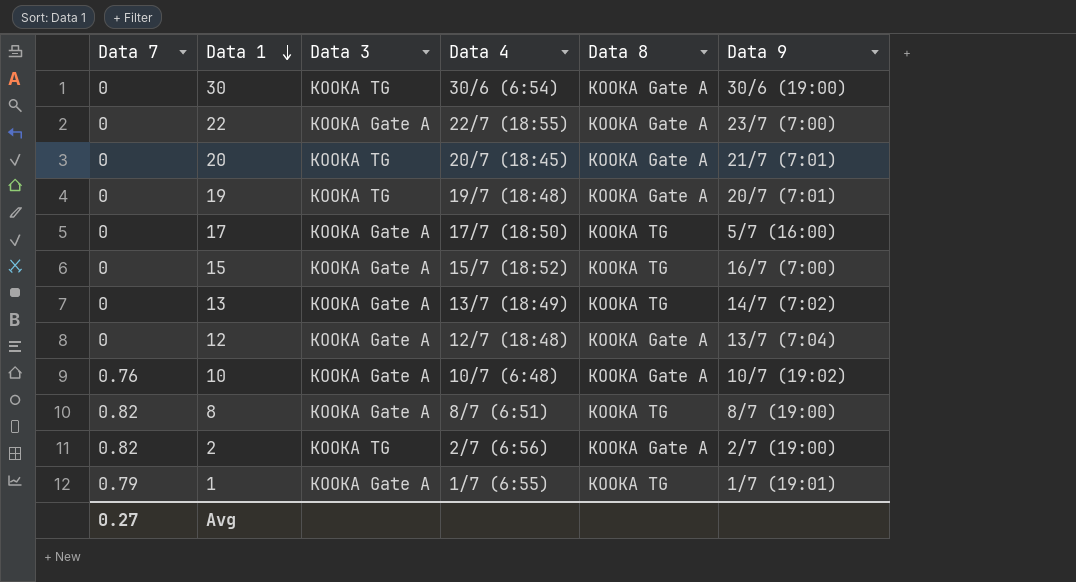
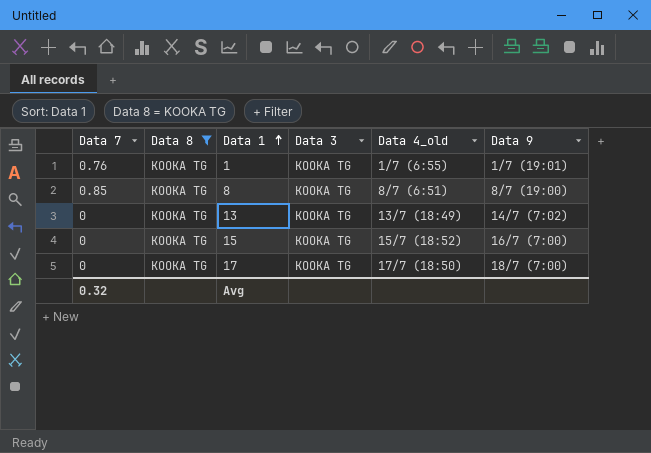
filter: none -> Data 8 = KOOKA TG
row order: Data 1 descending -> Data 1 ascending
column Data 8 | position: 5 -> 2
column name: Data 4 -> Data 4_old
1 | Data 7: 0.79 -> 0.76
1 | Data 3: KOOKA Gate A -> KOOKA TG
8 | Data 7: 0.82 -> 0.85
8 | Data 3: KOOKA Gate A -> KOOKA TG
13 | Data 3: KOOKA Gate A -> KOOKA TG
15 | Data 3: KOOKA Gate A -> KOOKA TG
17 | Data 3: KOOKA Gate A -> KOOKA TG
17 | Data 9: 5/7 (16:00) -> 18/7 (7:00)
Avg | Data 7: 0.27 -> 0.32

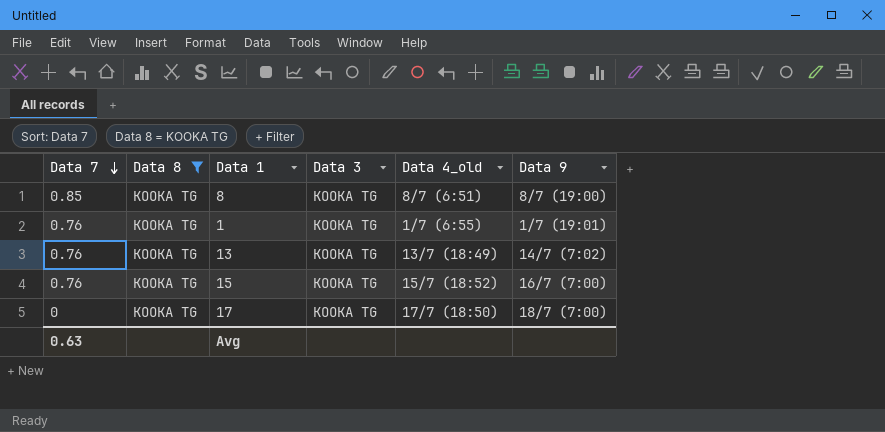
row order: Data 1 ascending -> Data 7 descending
13 | Data 7: 0 -> 0.76
15 | Data 7: 0 -> 0.76
Avg | Data 7: 0.32 -> 0.63

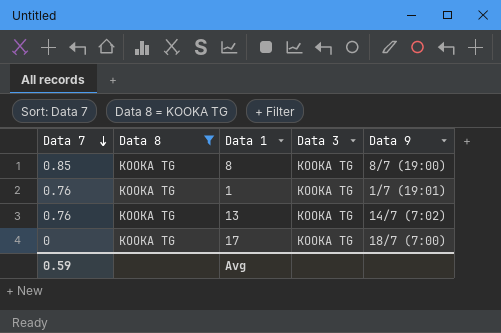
column Data 4_old | position: 5 -> none
row 15: 0.76 | KOOKA TG | KOOKA TG | 15/7 (18:52) | 16/7 (7:00) -> none
Avg | Data 7: 0.63 -> 0.59

